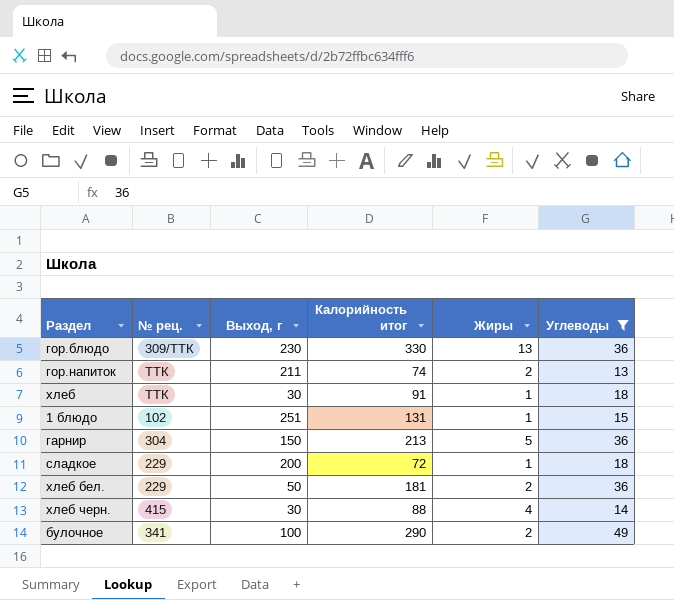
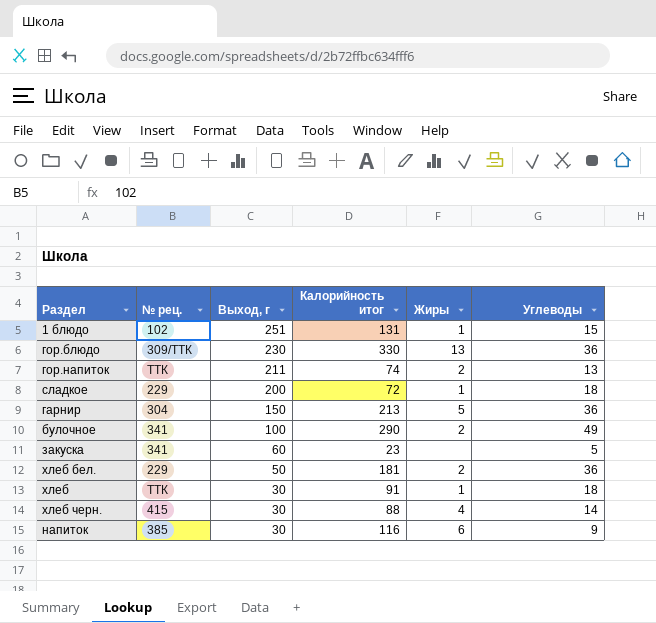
filter: Углеводы >= 13 -> none
row order: none -> Выход, г descending

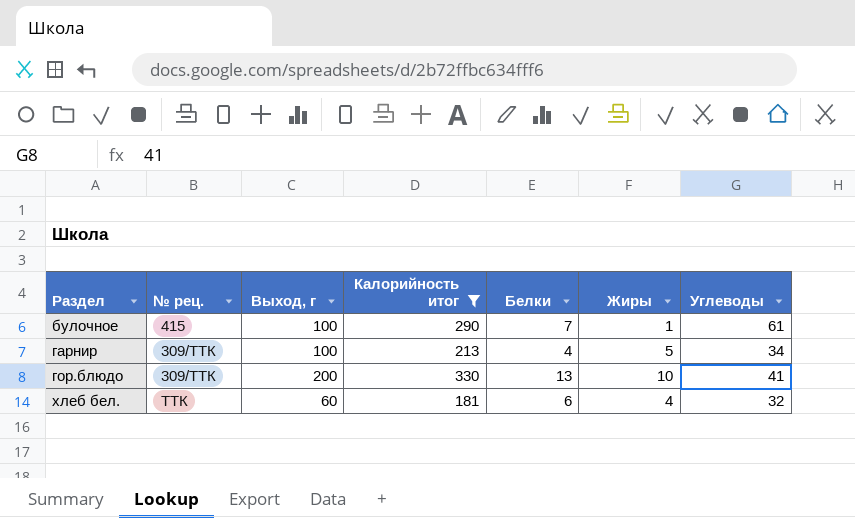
filter: none -> Калорийность итог >= 181
row order: Выход, г descending -> Раздел ascending
column Белки | position: none -> 5
булочное | № рец.: 341 -> 415
булочное | Жиры: 2 -> 1
булочное | Углеводы: 49 -> 61
гарнир | № рец.: 304 -> 309/ТТК
гарнир | Выход, г: 150 -> 100
гарнир | Углеводы: 36 -> 34
гор.блюдо | Выход, г: 230 -> 200
гор.блюдо | Жиры: 13 -> 10
гор.блюдо | Углеводы: 36 -> 41
хлеб бел. | № рец.: 229 -> ТТК
хлеб бел. | Выход, г: 50 -> 60
хлеб бел. | Жиры: 2 -> 4
хлеб бел. | Углеводы: 36 -> 32

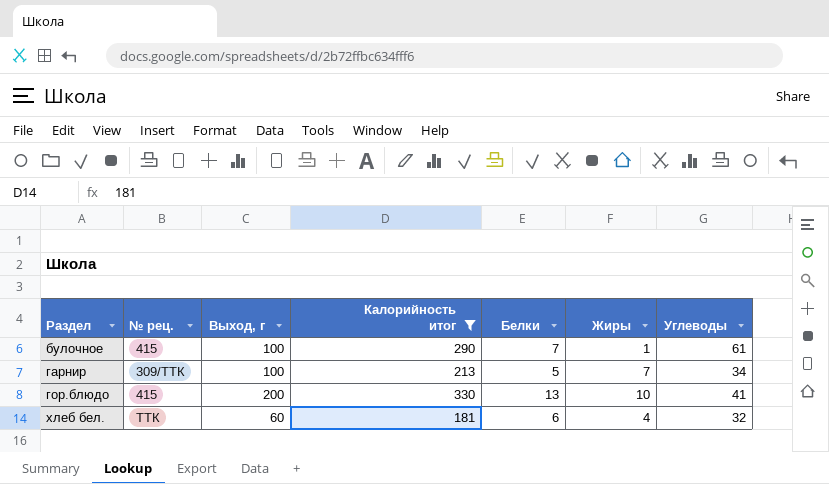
гарнир | Белки: 4 -> 5
гарнир | Жиры: 5 -> 7
гор.блюдо | № рец.: 309/ТТК -> 415

